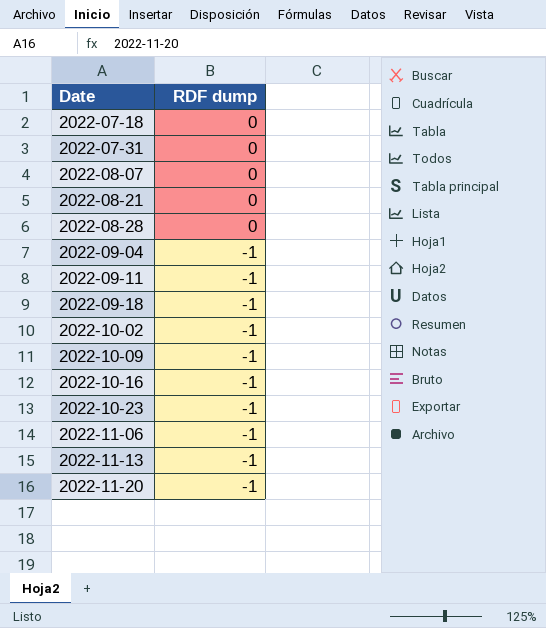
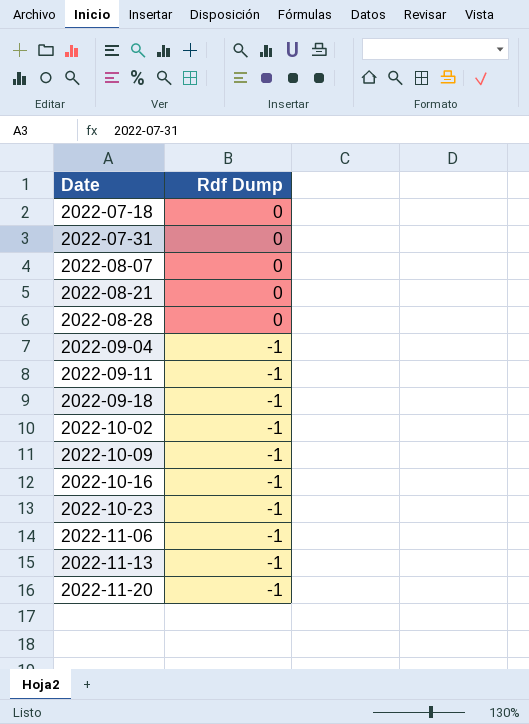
column name: RDF dump -> Rdf Dump

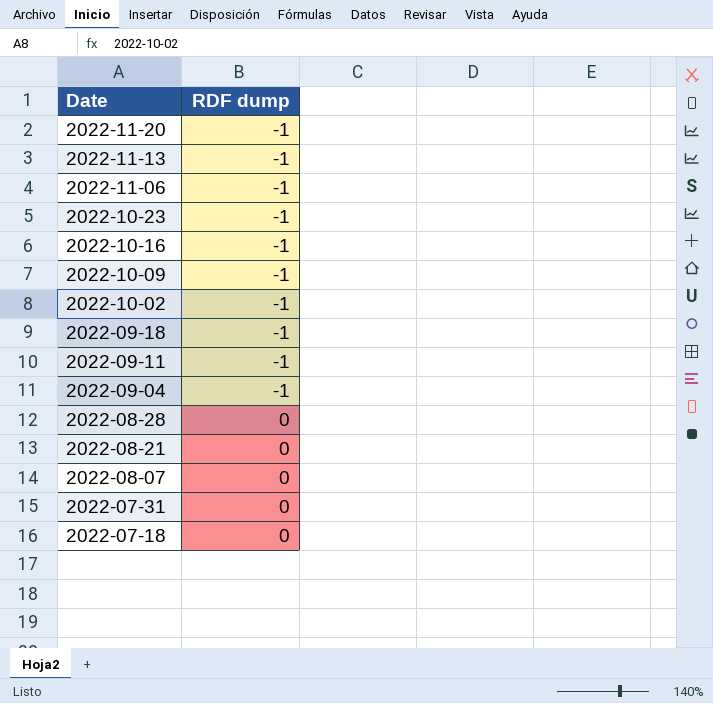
row order: Date ascending -> Date descending
column name: Rdf Dump -> RDF dump

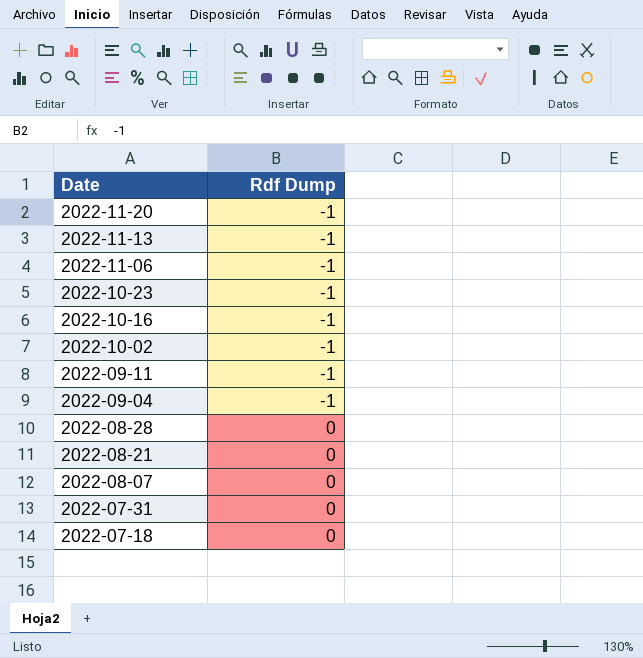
column name: RDF dump -> Rdf Dump
row 2022-10-09: -1 -> none
row 2022-09-18: -1 -> none

